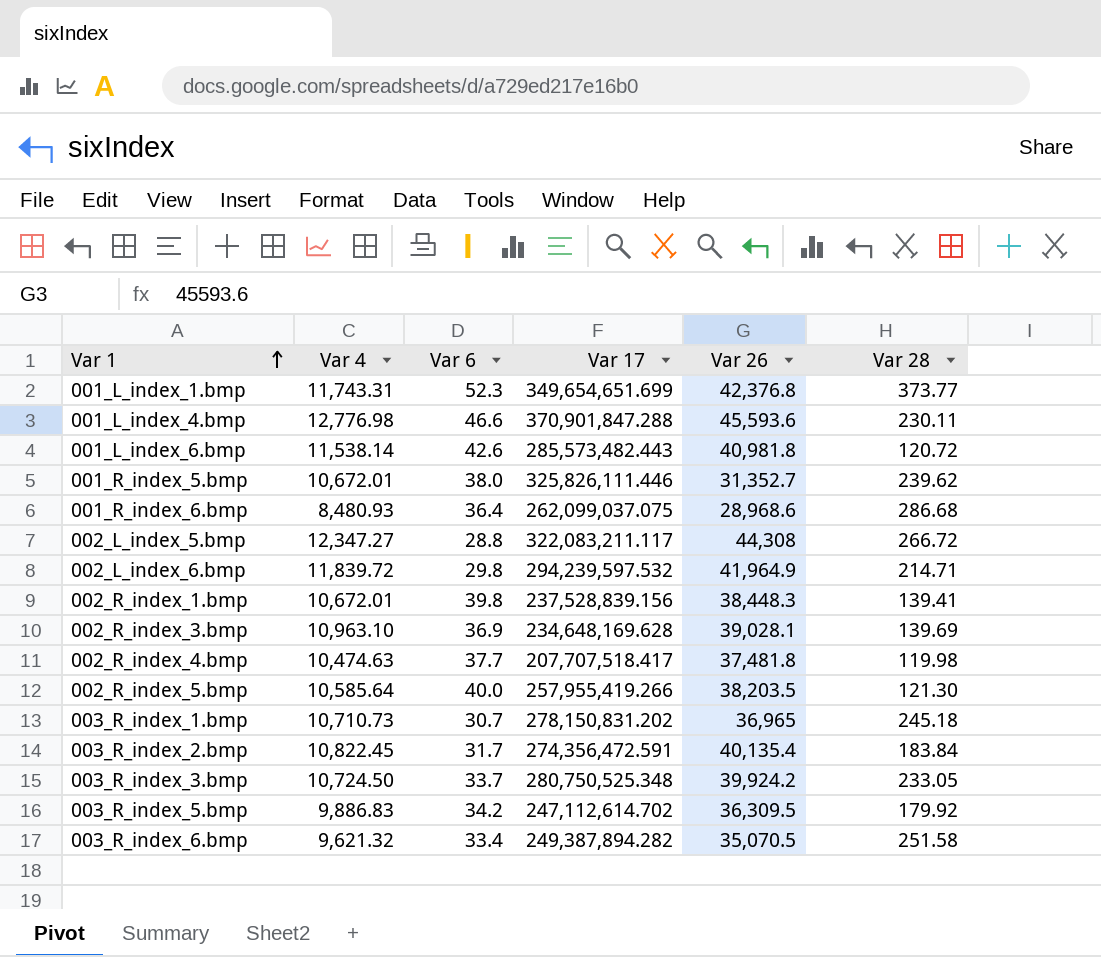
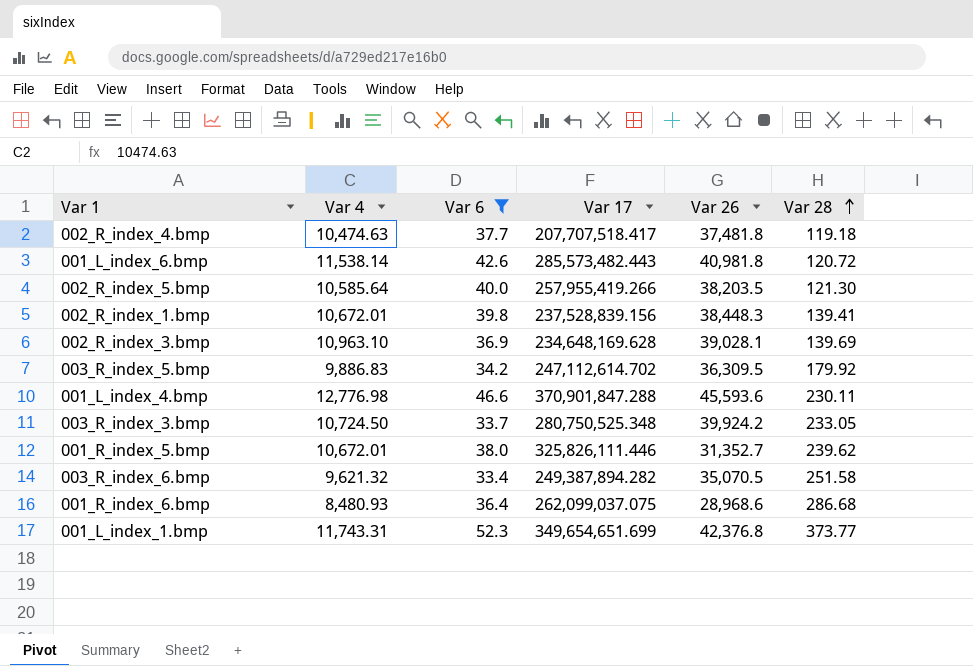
filter: none -> Var 6 >= 33.4
row order: Var 1 ascending -> Var 28 ascending
002_R_index_4.bmp | Var 28: 119.98 -> 119.18

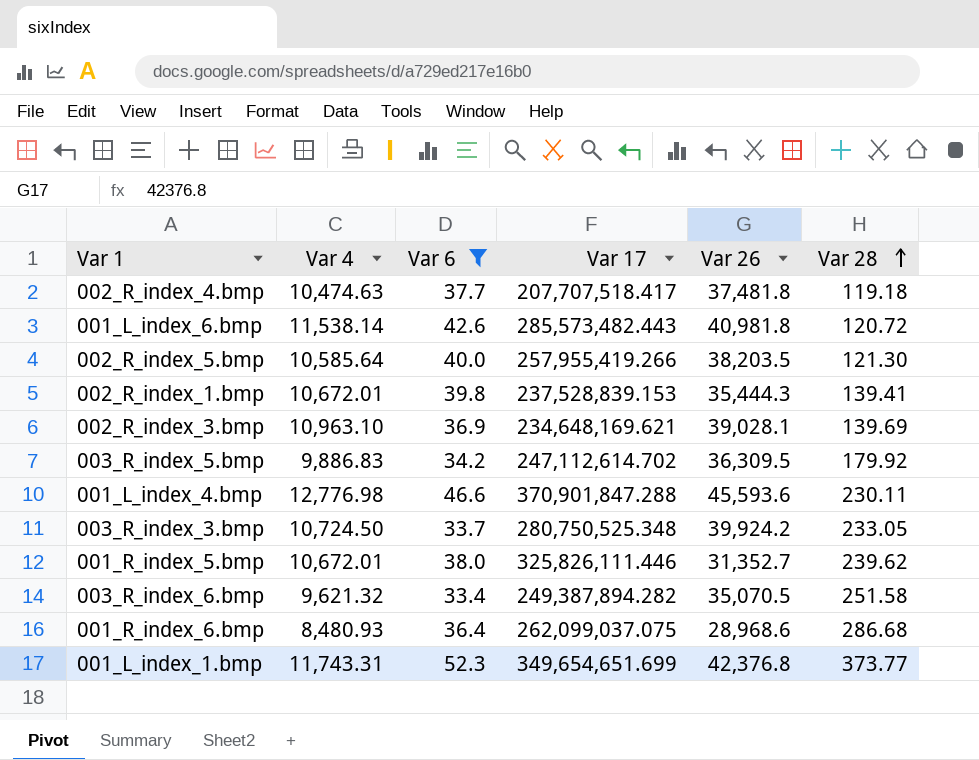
002_R_index_1.bmp | Var 17: 237,528,839.156 -> 237,528,839.153
002_R_index_1.bmp | Var 26: 38,448.3 -> 35,444.3
002_R_index_3.bmp | Var 17: 234,648,169.628 -> 234,648,169.621

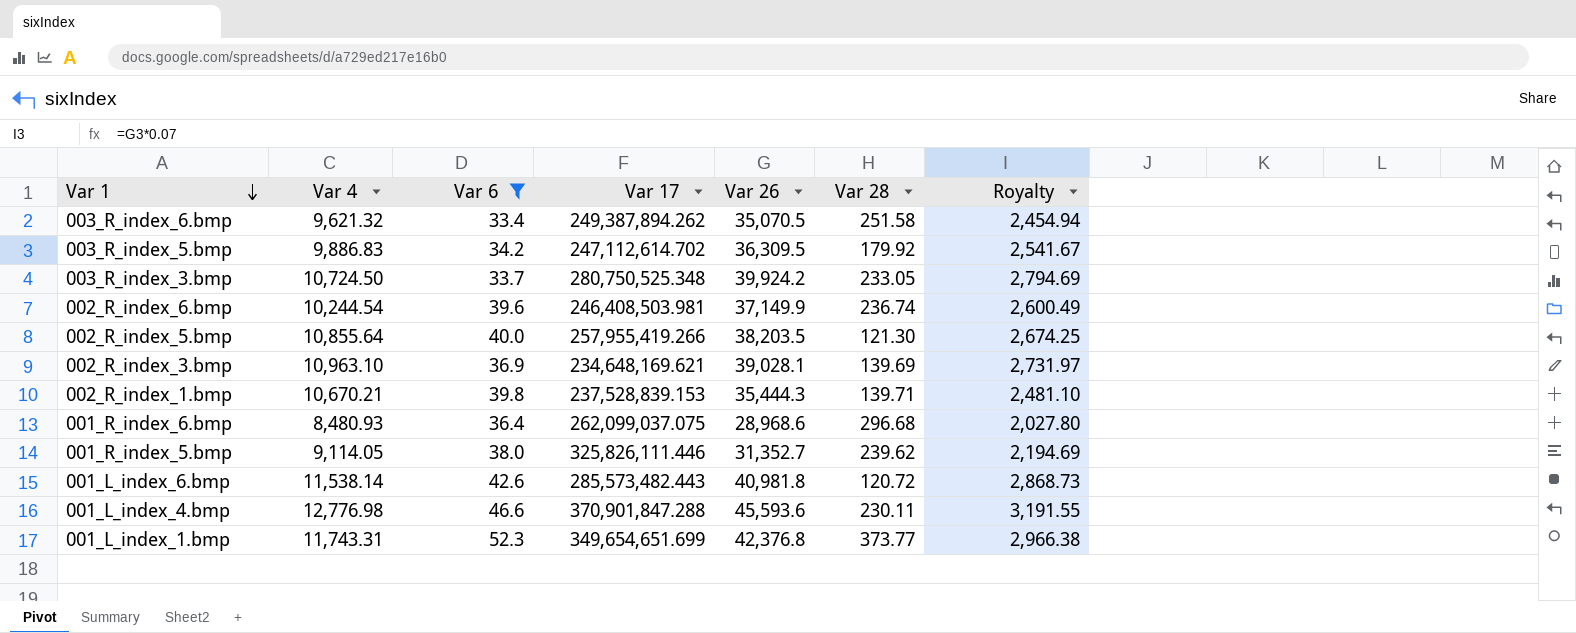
row order: Var 28 ascending -> Var 1 descending
column Royalty | formula: none -> [Var 26] * 0.07
row 002_R_index_4.bmp: 10,474.63 | 37.7 | 207,707,518.417 | 37,481.8 | 119.18 -> none
003_R_index_6.bmp | Var 17: 249,387,894.282 -> 249,387,894.262
row 002_R_index_6.bmp: none -> 10,244.54 | 39.6 | 246,408,503.981 | 37,149.9 | 236.74 | 2,600.49
002_R_index_5.bmp | Var 4: 10,585.64 -> 10,855.64
002_R_index_1.bmp | Var 4: 10,672.01 -> 10,670.21
002_R_index_1.bmp | Var 28: 139.41 -> 139.71
001_R_index_6.bmp | Var 28: 286.68 -> 296.68
001_R_index_5.bmp | Var 4: 10,672.01 -> 9,114.05

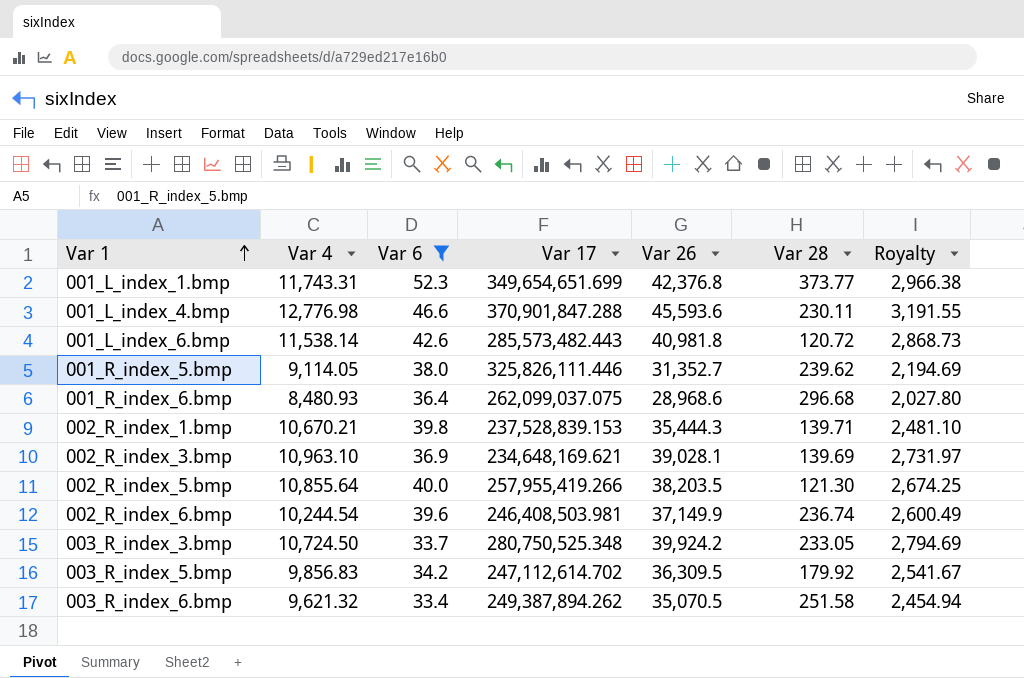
row order: Var 1 descending -> Var 1 ascending
003_R_index_5.bmp | Var 4: 9,886.83 -> 9,856.83

